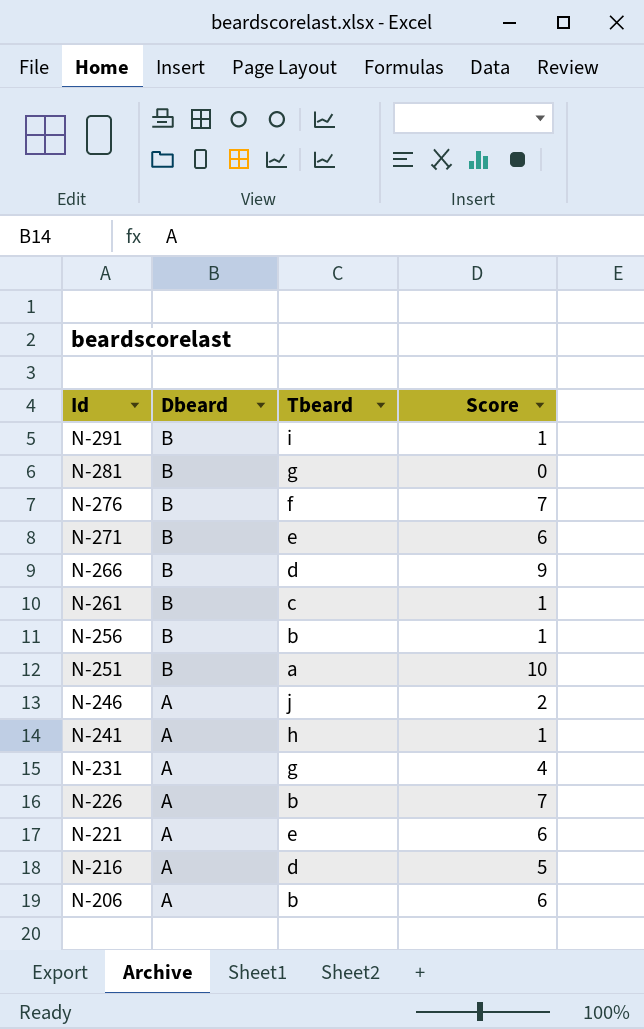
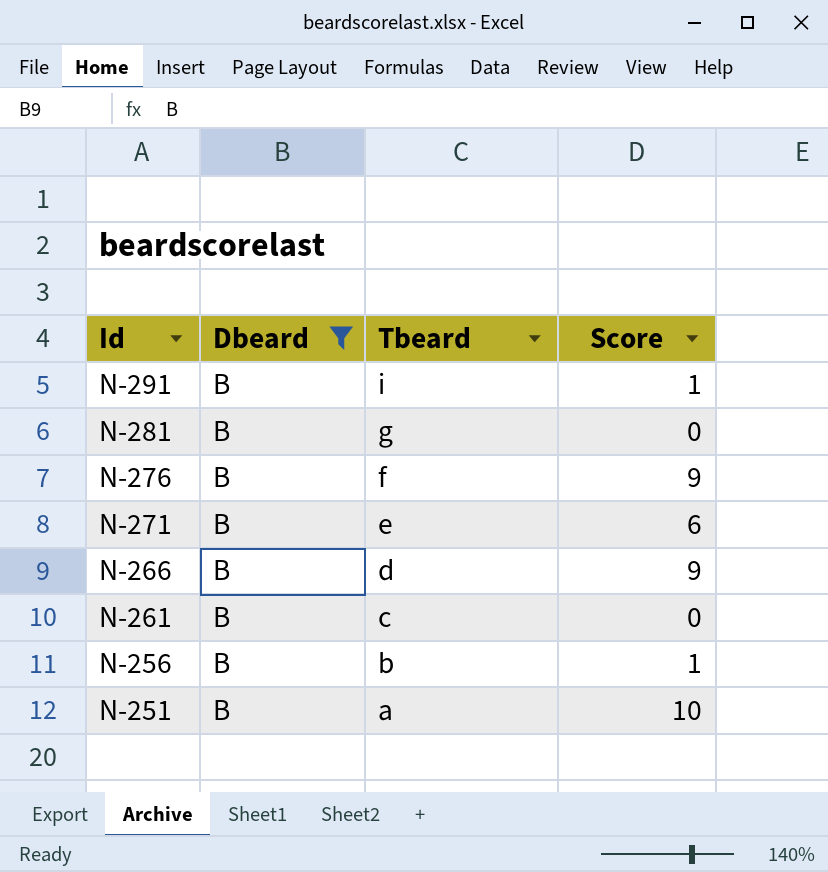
filter: none -> Dbeard = B
N-276 | Score: 7 -> 9
N-261 | Score: 1 -> 0

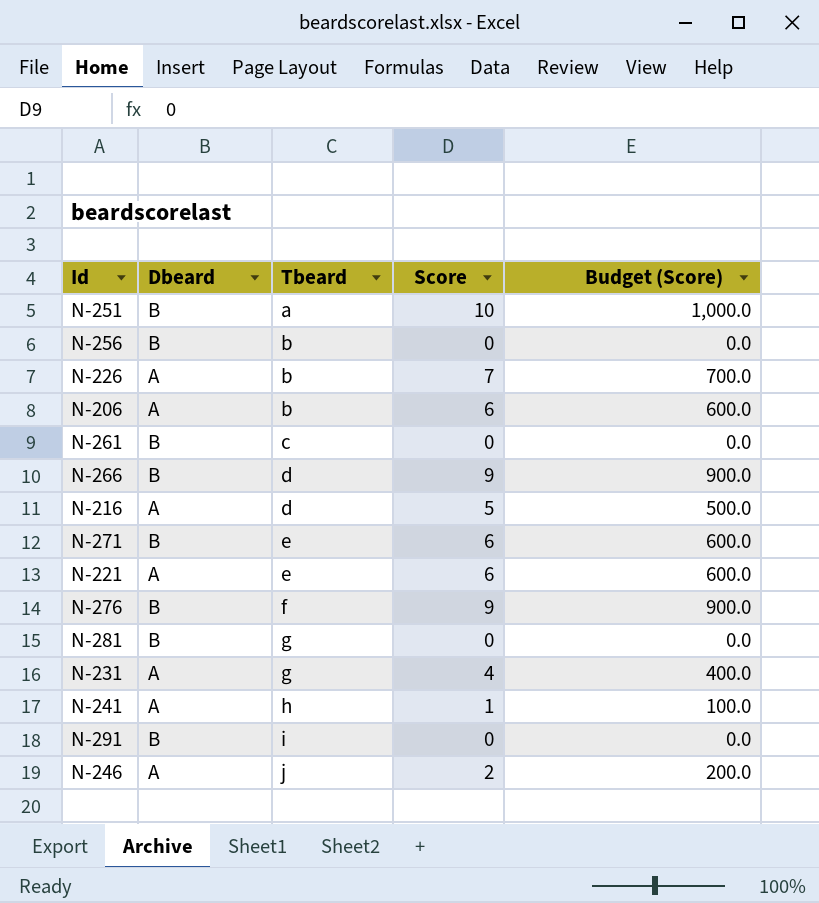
filter: Dbeard = B -> none
row order: Id descending -> Tbeard ascending
column Budget (Score) | formula: none -> [Score] * 100
N-256 | Score: 1 -> 0
N-291 | Score: 1 -> 0

